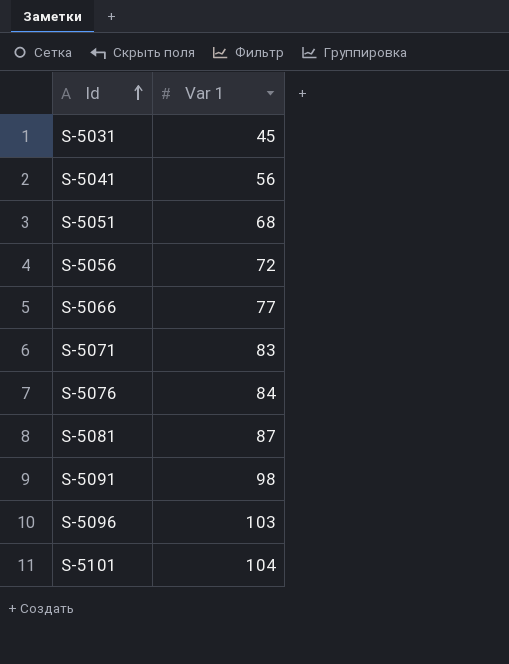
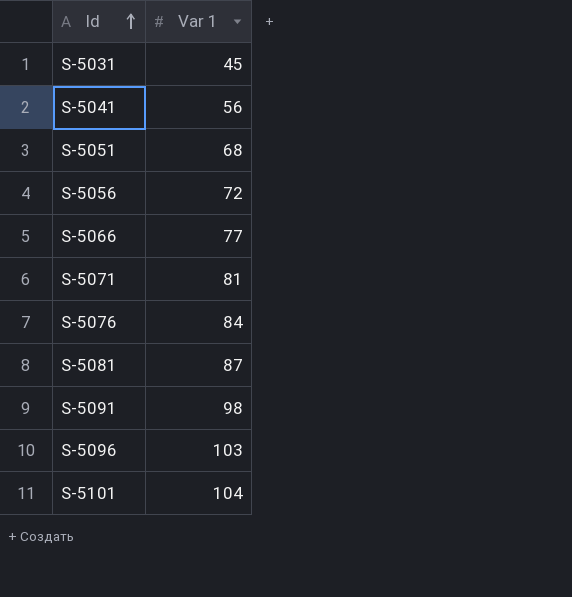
S-5071 | Var 1: 83 -> 81

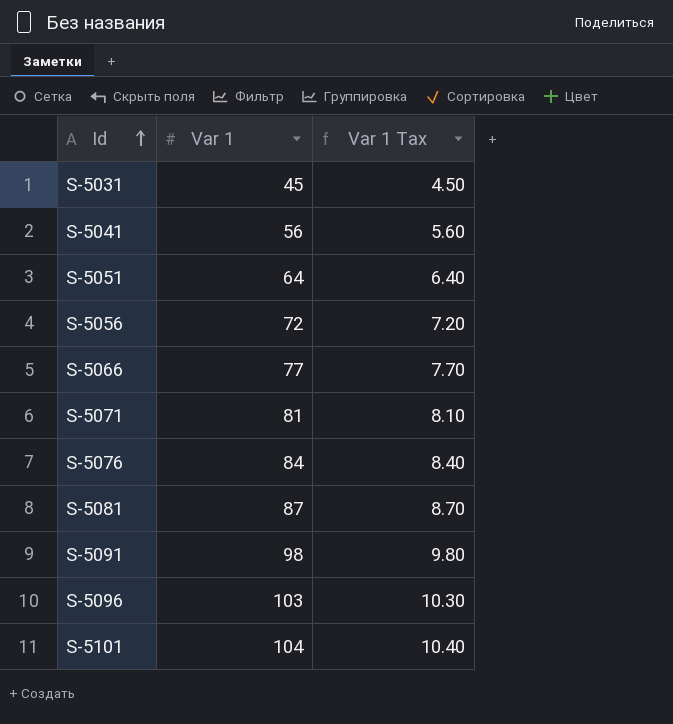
column Var 1 Tax | formula: none -> [Var 1] * 0.1
S-5051 | Var 1: 68 -> 64

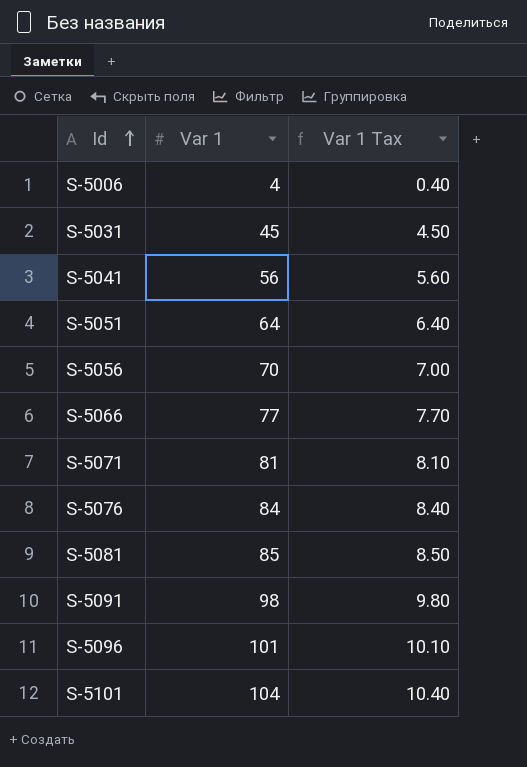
row S-5006: none -> 4 | 0.40
S-5056 | Var 1: 72 -> 70
S-5056 | Var 1 Tax: 7.20 -> 7.00
S-5081 | Var 1: 87 -> 85
S-5081 | Var 1 Tax: 8.70 -> 8.50
S-5096 | Var 1: 103 -> 101
S-5096 | Var 1 Tax: 10.30 -> 10.10

